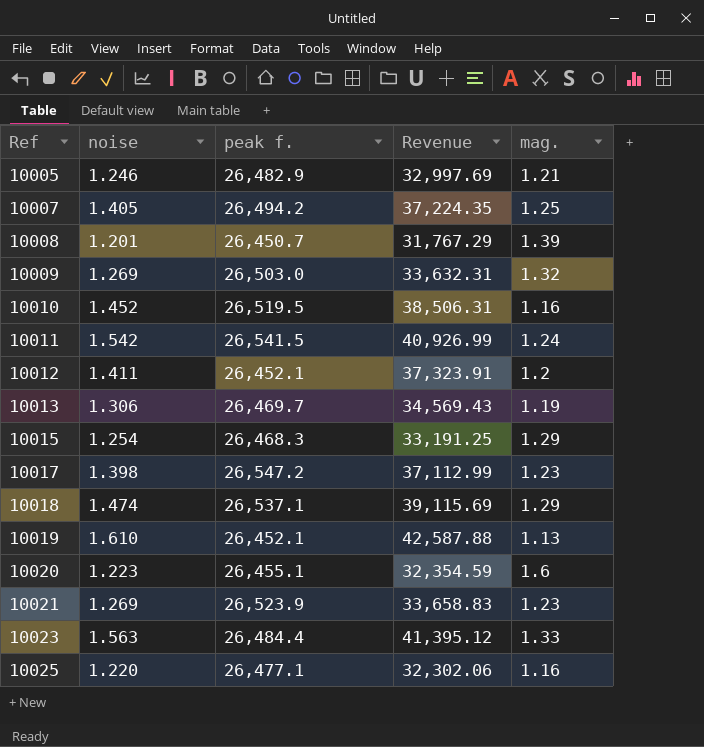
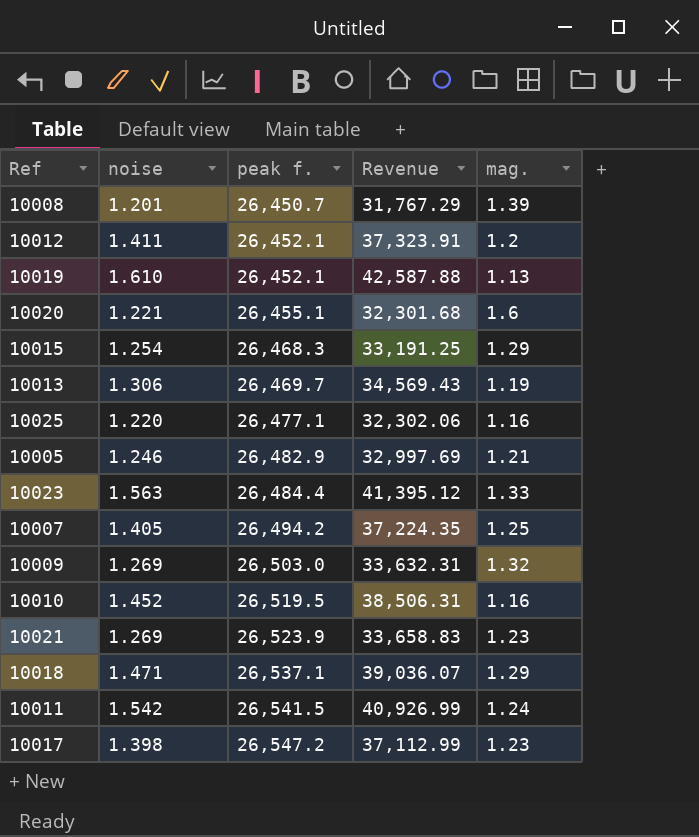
row order: Ref ascending -> peak f. ascending
10020 | noise: 1.223 -> 1.221
10020 | Revenue: 32,354.59 -> 32,301.68
10018 | noise: 1.474 -> 1.471
10018 | Revenue: 39,115.69 -> 39,036.07

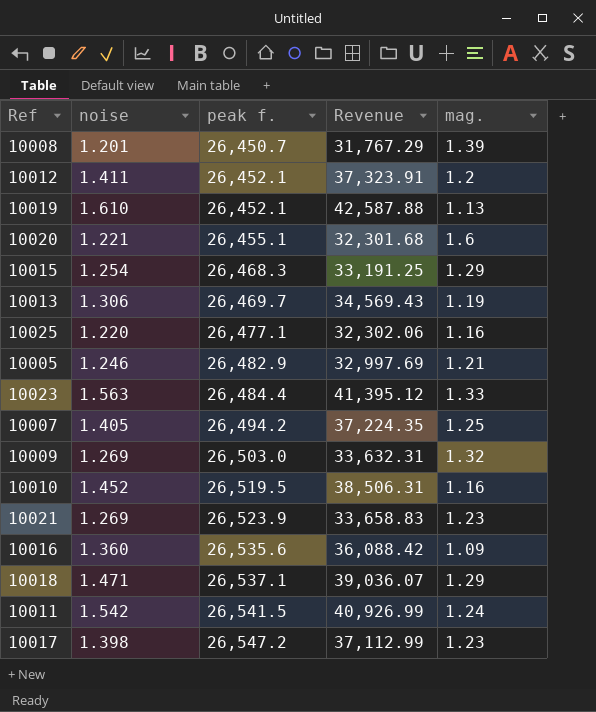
row 10016: none -> 1.360 | 26,535.6 | 36,088.42 | 1.09

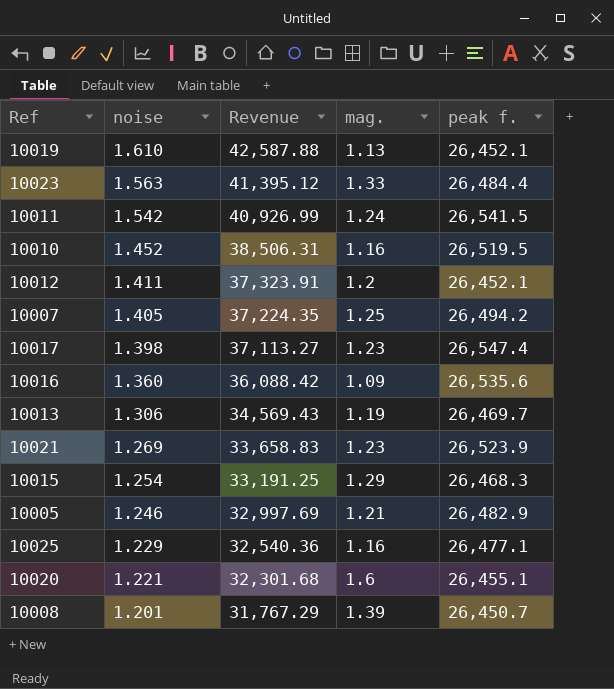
row order: peak f. ascending -> noise descending
column peak f. | position: 3 -> 5
row 10009: 1.269 | 26,503.0 | 33,632.31 | 1.32 -> none
row 10018: 1.471 | 26,537.1 | 39,036.07 | 1.29 -> none
10017 | Revenue: 37,112.99 -> 37,113.27
10017 | peak f.: 26,547.2 -> 26,547.4
10025 | noise: 1.220 -> 1.229
10025 | Revenue: 32,302.06 -> 32,540.36

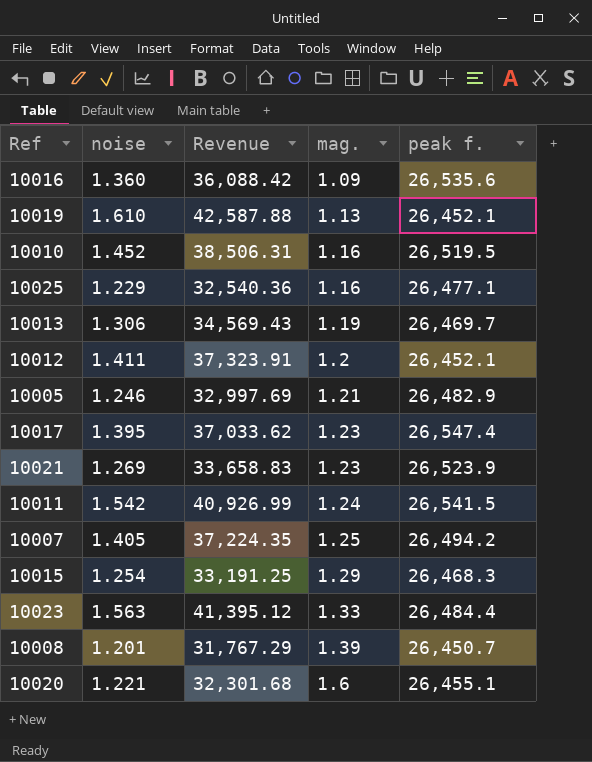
row order: noise descending -> mag. ascending
10017 | noise: 1.398 -> 1.395
10017 | Revenue: 37,113.27 -> 37,033.62

